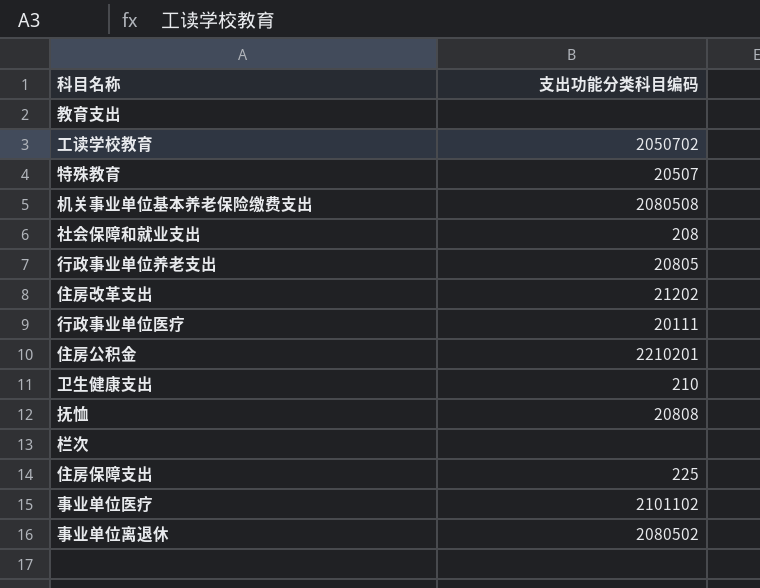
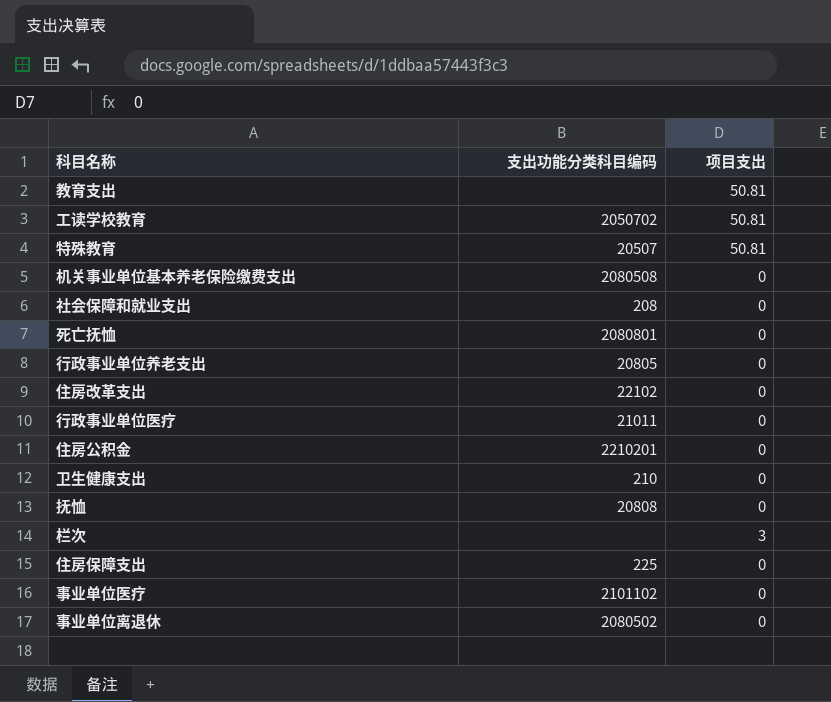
column 项目支出 | position: none -> 3
row 死亡抚恤: none -> 2080801 | 0
住房改革支出 | 支出功能分类科目编码: 21202 -> 22102
行政事业单位医疗 | 支出功能分类科目编码: 20111 -> 21011

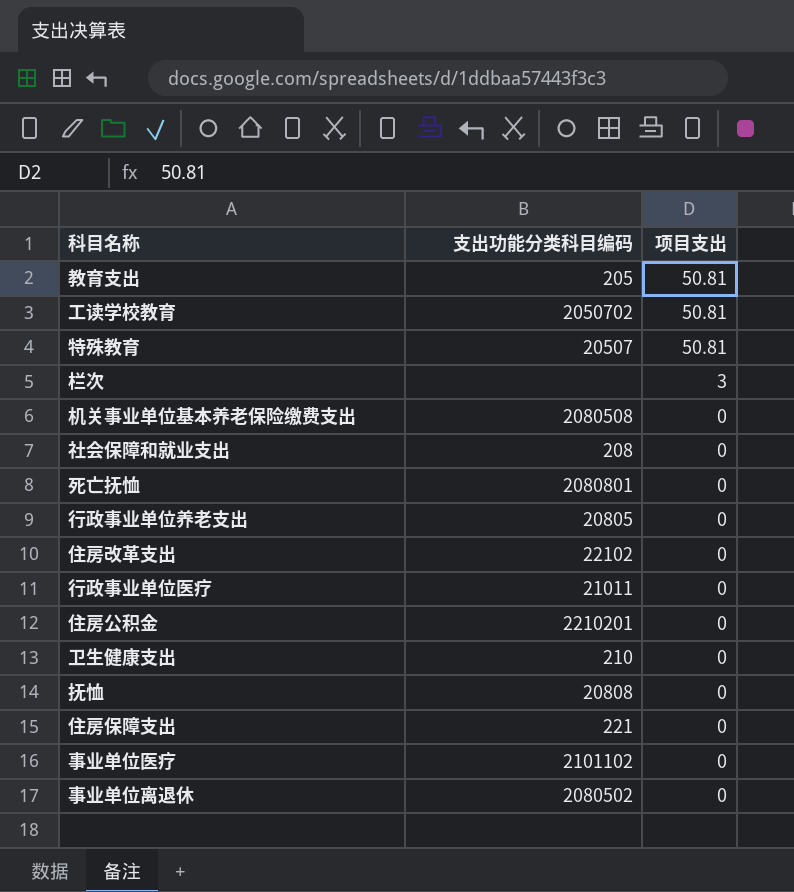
row order: none -> 项目支出 descending
教育支出 | 支出功能分类科目编码: none -> 205
住房保障支出 | 支出功能分类科目编码: 225 -> 221

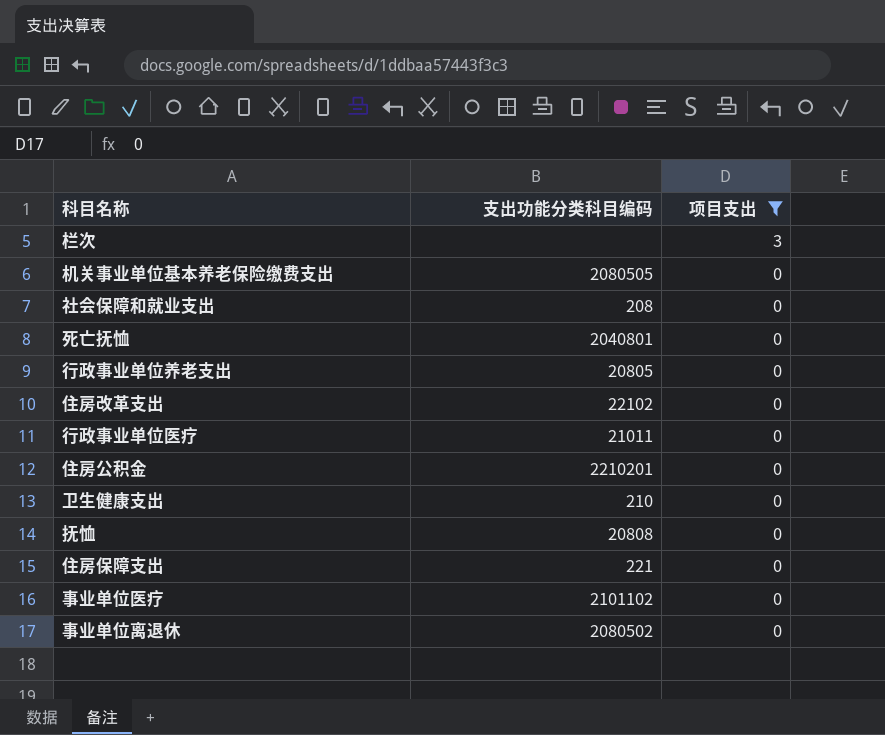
filter: none -> 项目支出 != 50.81
机关事业单位基本养老保险缴费支出 | 支出功能分类科目编码: 2080508 -> 2080505
死亡抚恤 | 支出功能分类科目编码: 2080801 -> 2040801

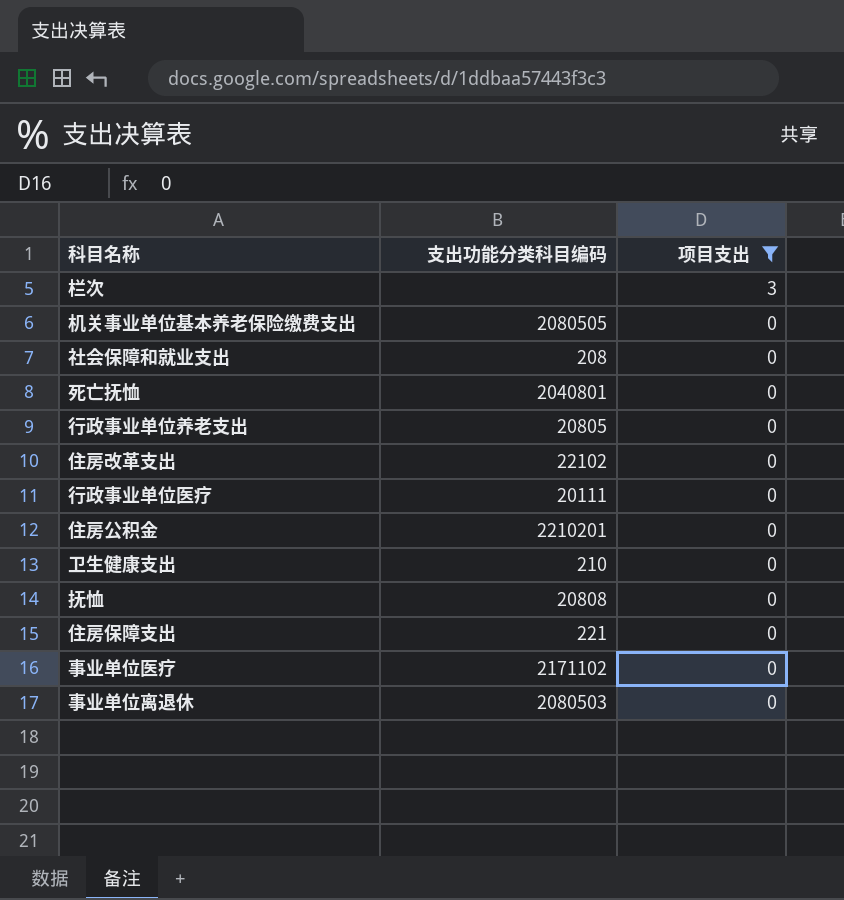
行政事业单位医疗 | 支出功能分类科目编码: 21011 -> 20111
事业单位医疗 | 支出功能分类科目编码: 2101102 -> 2171102
事业单位离退休 | 支出功能分类科目编码: 2080502 -> 2080503

